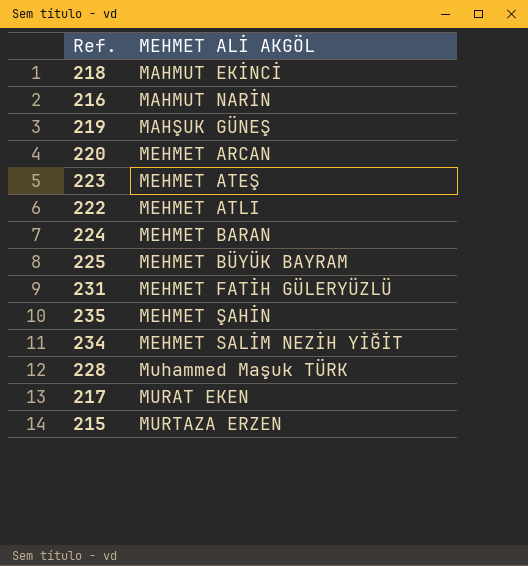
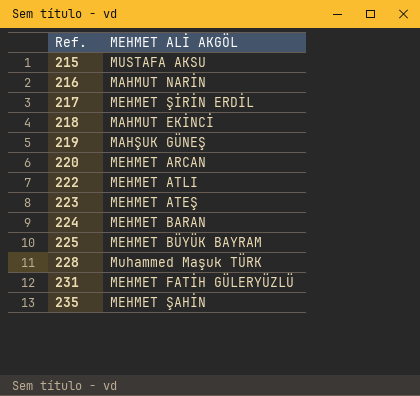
row order: MEHMET ALİ AKGÖL ascending -> Ref. ascending
row 234: MEHMET SALİM NEZİH YİĞİT -> none
215 | MEHMET ALİ AKGÖL: MURTAZA ERZEN -> MUSTAFA AKSU
217 | MEHMET ALİ AKGÖL: MURAT EKEN -> MEHMET ŞİRİN ERDİL

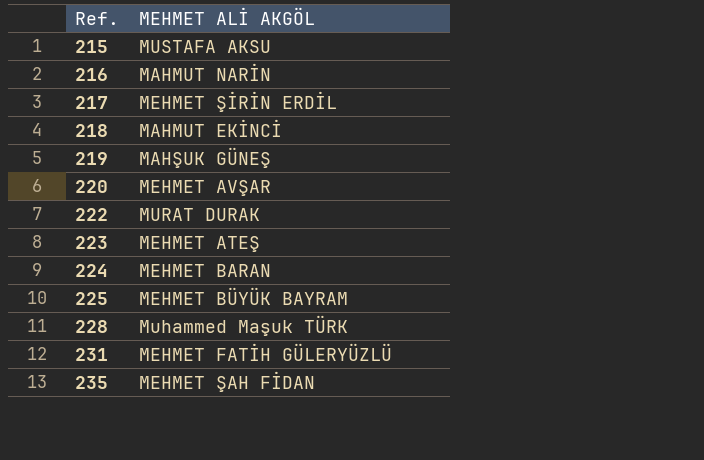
220 | MEHMET ALİ AKGÖL: MEHMET ARCAN -> MEHMET AVŞAR
222 | MEHMET ALİ AKGÖL: MEHMET ATLI -> MURAT DURAK
235 | MEHMET ALİ AKGÖL: MEHMET ŞAHİN -> MEHMET ŞAH FİDAN

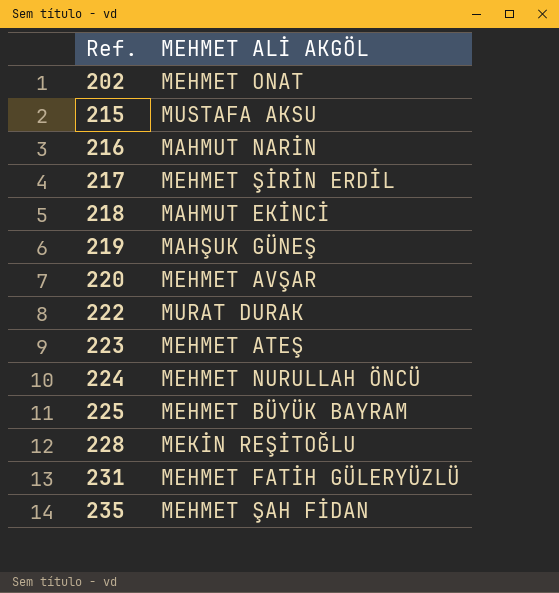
row 202: none -> MEHMET ONAT
224 | MEHMET ALİ AKGÖL: MEHMET BARAN -> MEHMET NURULLAH ÖNCÜ
228 | MEHMET ALİ AKGÖL: Muhammed Maşuk TÜRK -> MEKİN REŞİTOĞLU

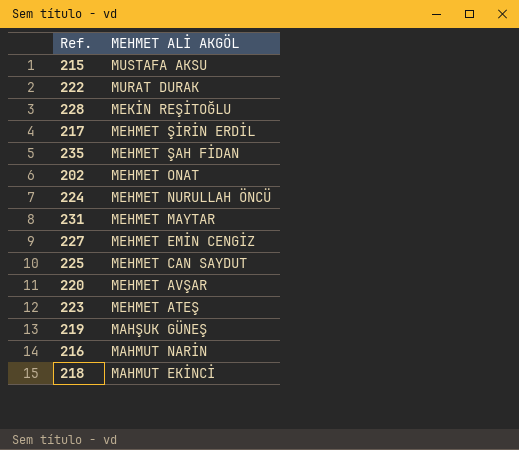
row order: Ref. ascending -> MEHMET ALİ AKGÖL descending
231 | MEHMET ALİ AKGÖL: MEHMET FATİH GÜLERYÜZLÜ -> MEHMET MAYTAR
row 227: none -> MEHMET EMİN CENGİZ
225 | MEHMET ALİ AKGÖL: MEHMET BÜYÜK BAYRAM -> MEHMET CAN SAYDUT

